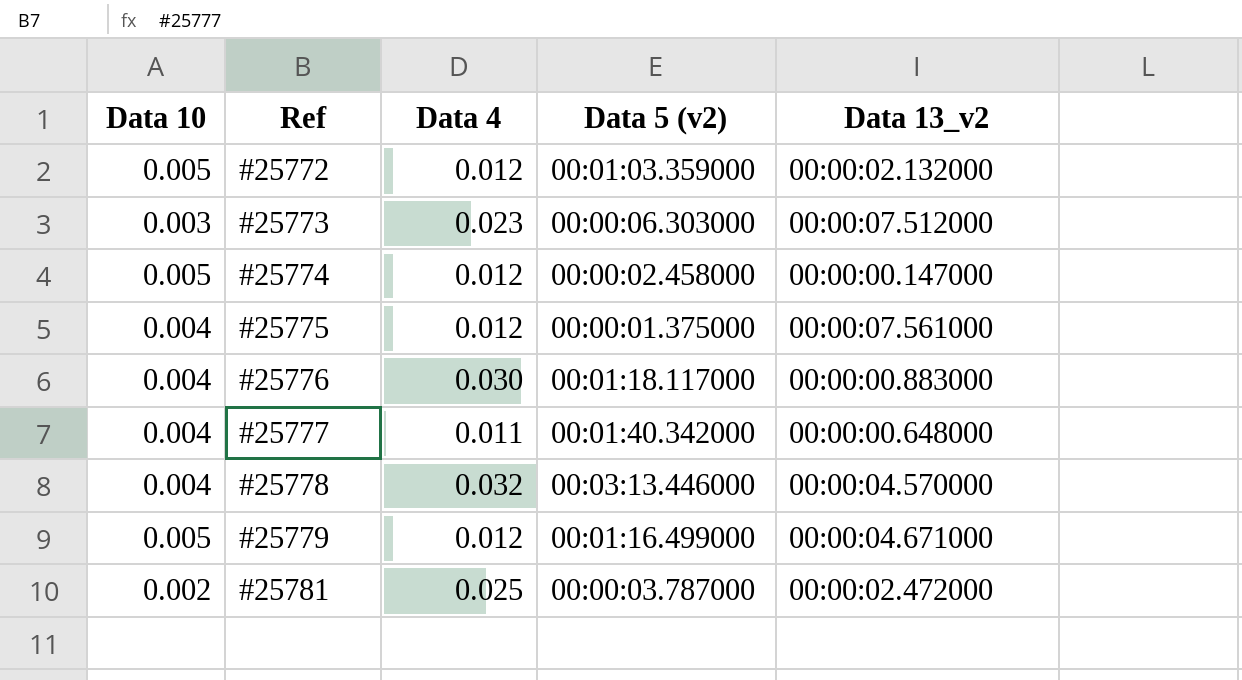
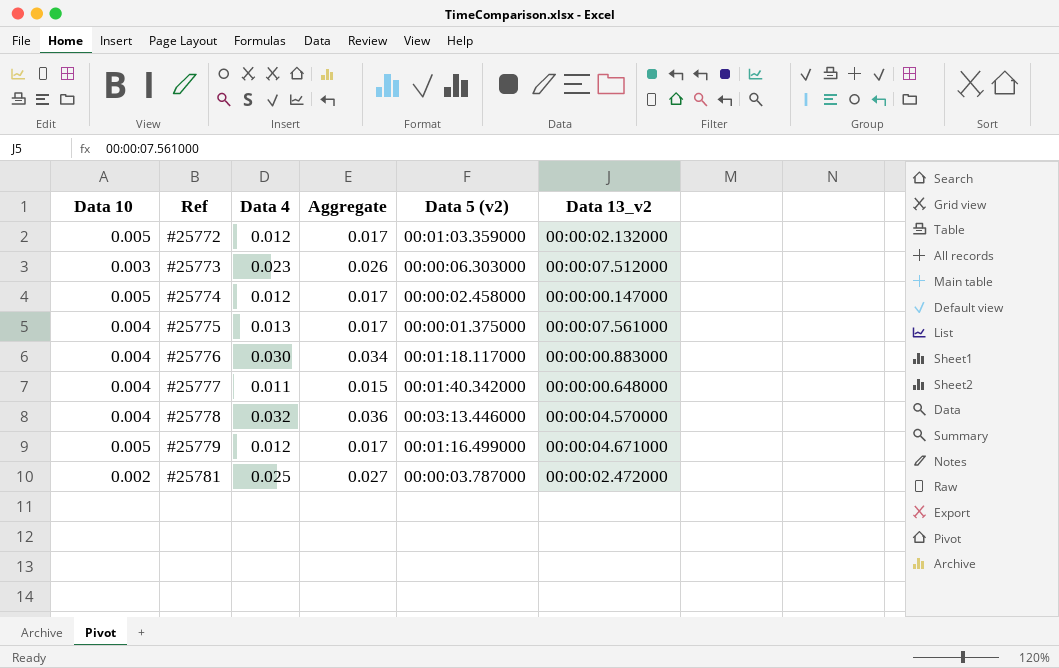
column Aggregate | formula: none -> [Data 10] + [Data 4]
#25775 | Data 4: 0.012 -> 0.013

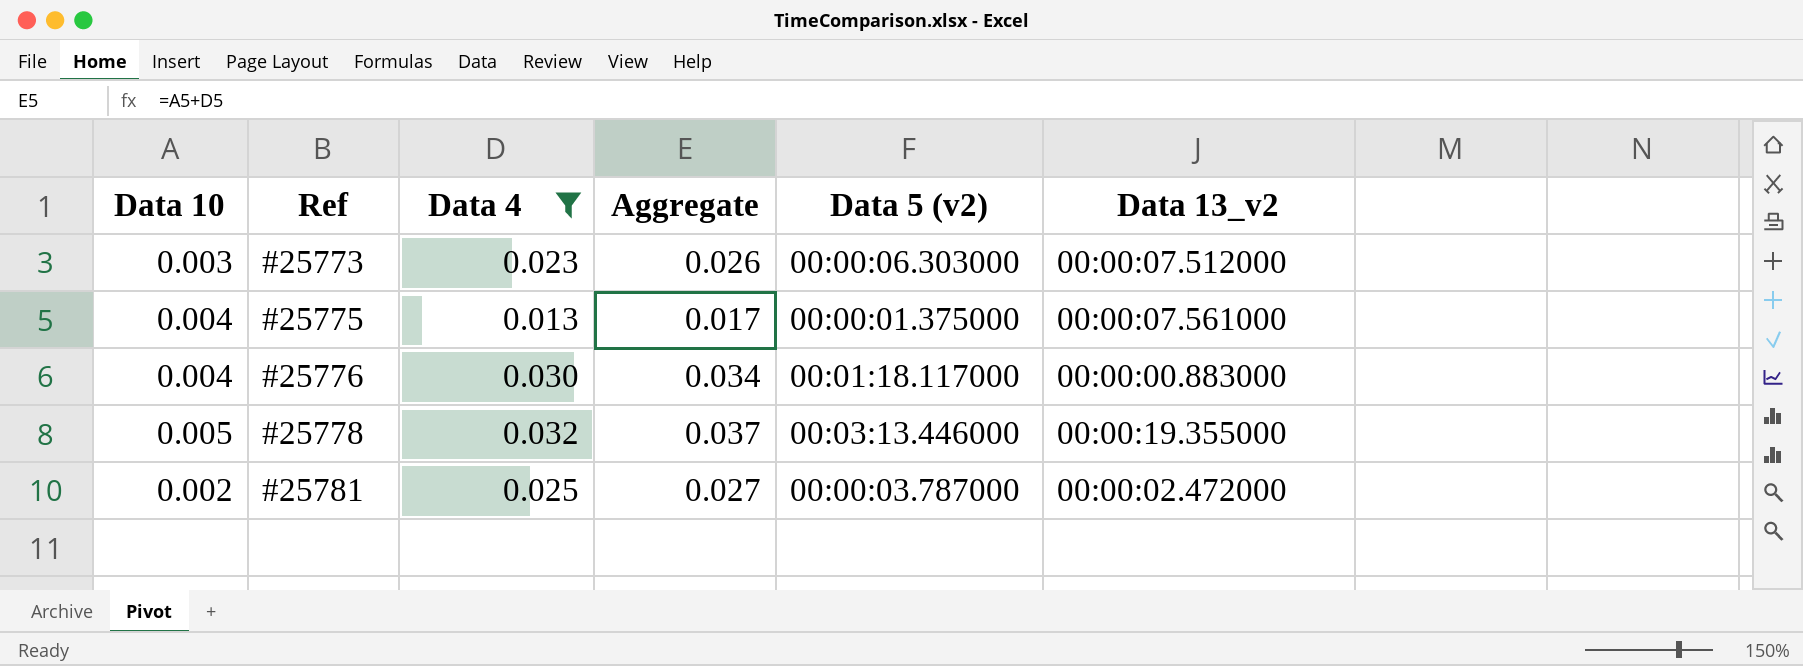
filter: none -> Data 4 >= 0.013
#25778 | Data 10: 0.004 -> 0.005
#25778 | Aggregate: 0.036 -> 0.037
#25778 | Data 13_v2: 00:00:04.570000 -> 00:00:19.355000

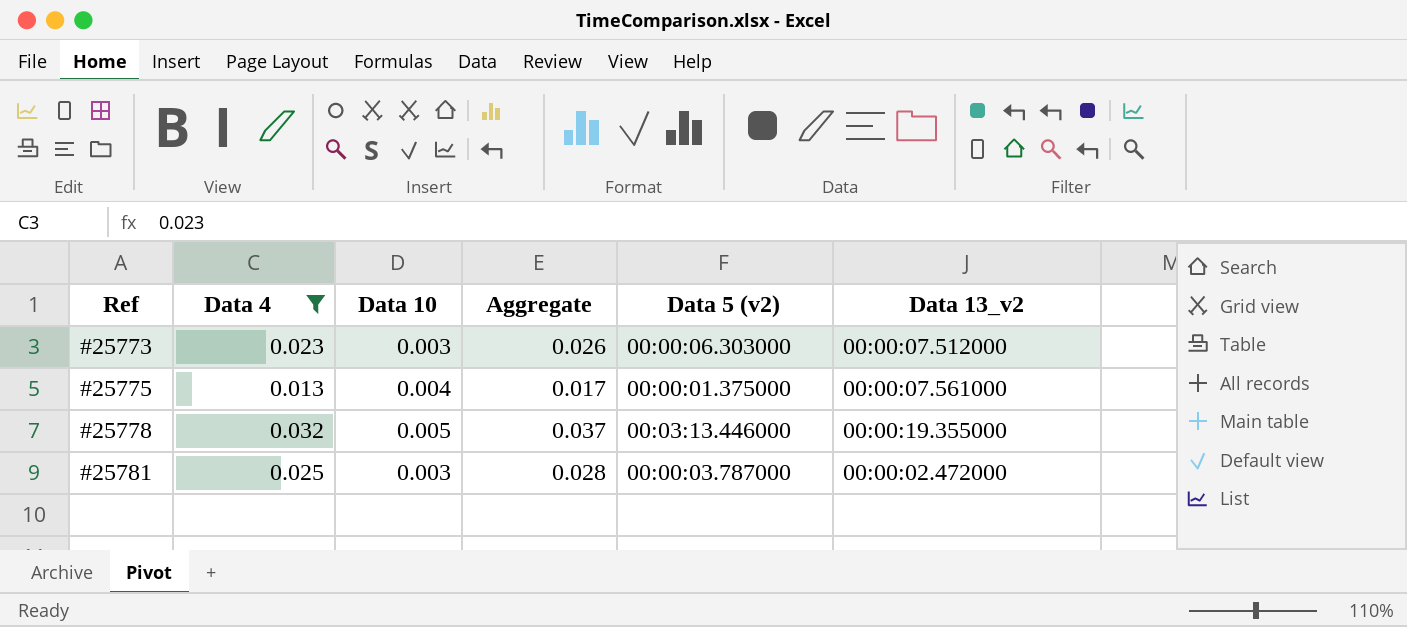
column Data 10 | position: 1 -> 3
row #25776: 0.004 | 0.030 | 0.034 | 00:01:18.117000 | 00:00:00.883000 -> none
#25781 | Data 10: 0.002 -> 0.003
#25781 | Aggregate: 0.027 -> 0.028

